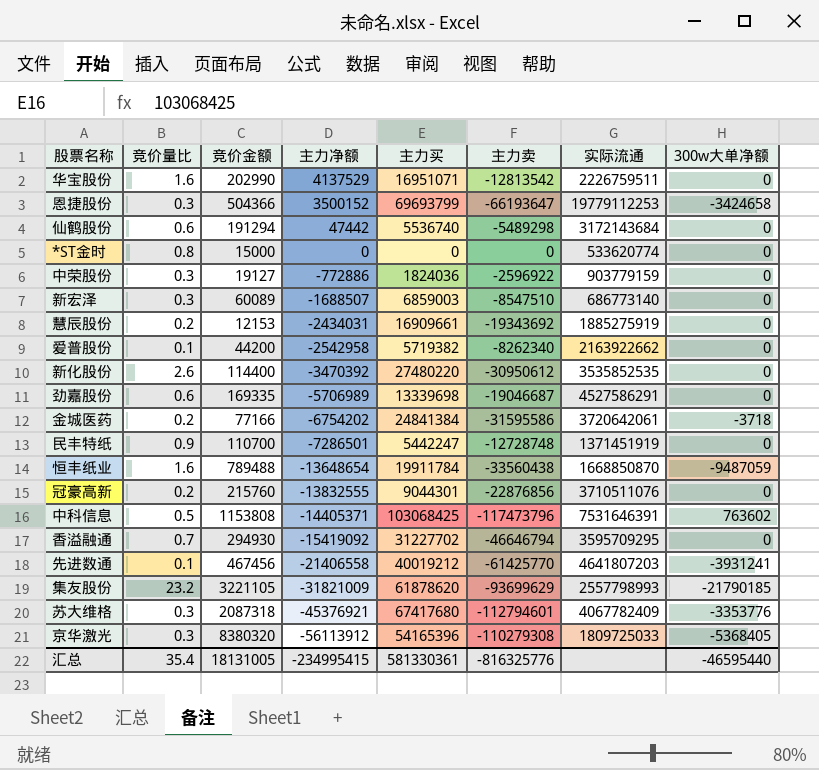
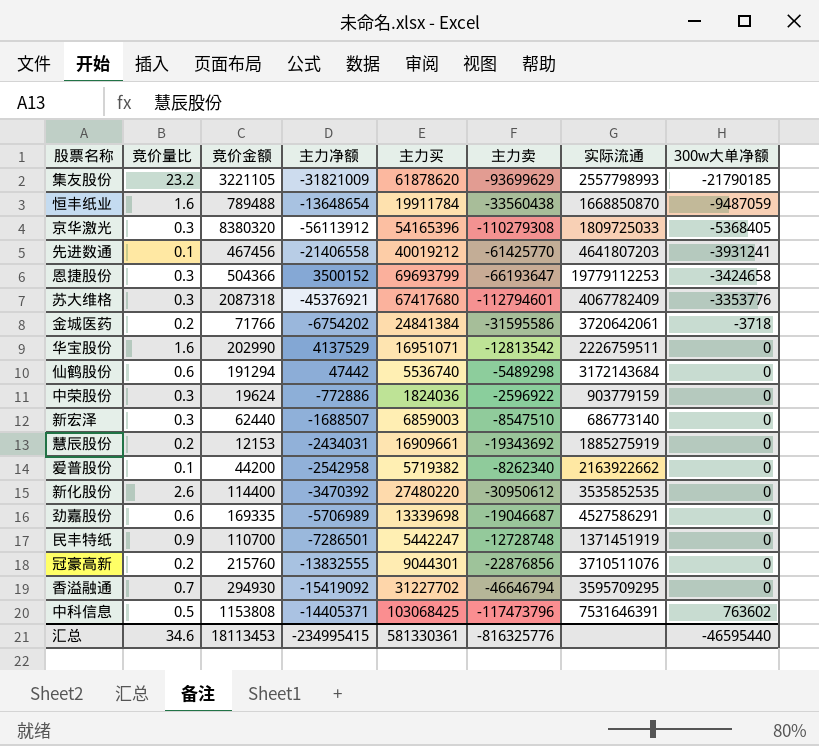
row order: 主力净额 descending -> 300w大单净额 ascending
row *ST金时: 0.8 | 15000 | 0 | 0 | 0 | 533620774 | 0 -> none
金城医药 | 竞价金额: 77166 -> 71766
中荣股份 | 竞价金额: 19127 -> 19624
新宏泽 | 竞价金额: 60089 -> 62440
汇总 | 竞价量比: 35.4 -> 34.6
汇总 | 竞价金额: 18131005 -> 18113453

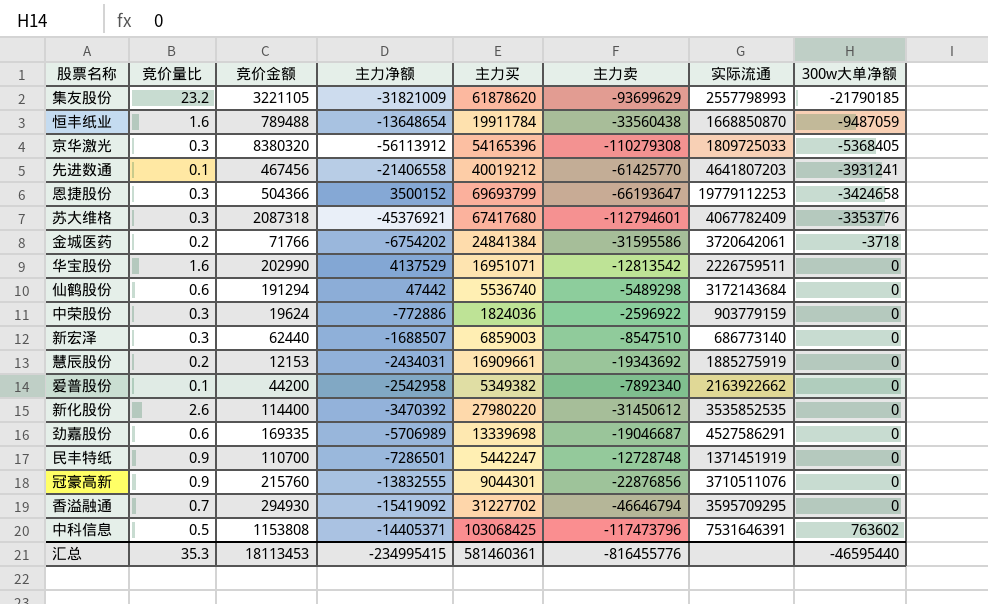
爱普股份 | 主力买: 5719382 -> 5349382
爱普股份 | 主力卖: -8262340 -> -7892340
新化股份 | 主力买: 27480220 -> 27980220
新化股份 | 主力卖: -30950612 -> -31450612
冠豪高新 | 竞价量比: 0.2 -> 0.9
汇总 | 竞价量比: 34.6 -> 35.3
汇总 | 主力买: 581330361 -> 581460361
汇总 | 主力卖: -816325776 -> -816455776

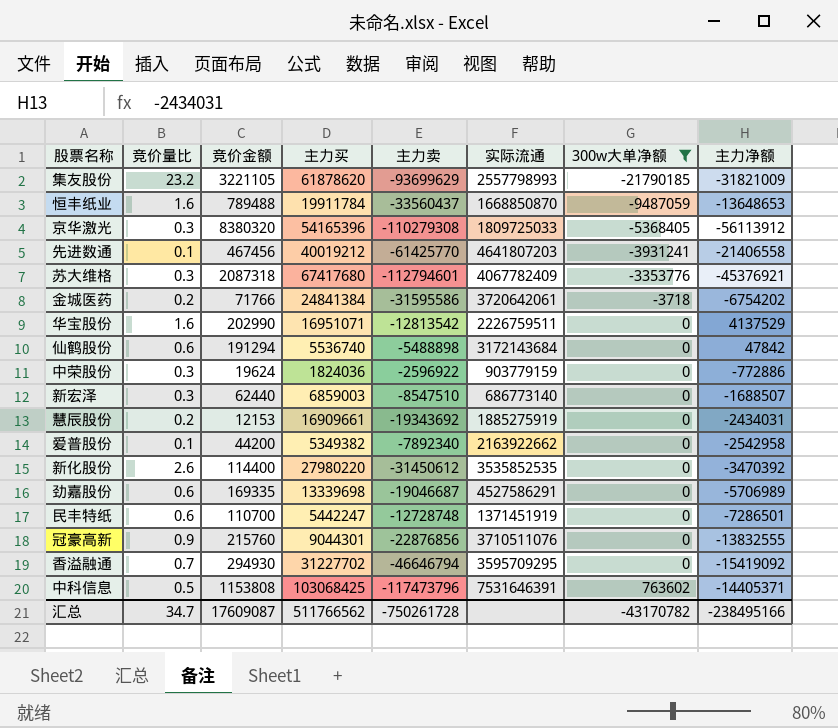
filter: none -> 300w大单净额 != -3424658
column 主力净额 | position: 4 -> 8
恒丰纸业 | 主力卖: -33560438 -> -33560437
恒丰纸业 | 主力净额: -13648654 -> -13648653
仙鹤股份 | 主力卖: -5489298 -> -5488898
仙鹤股份 | 主力净额: 47442 -> 47842
民丰特纸 | 竞价量比: 0.9 -> 0.6
汇总 | 竞价量比: 35.3 -> 34.7
汇总 | 竞价金额: 18113453 -> 17609087
汇总 | 主力买: 581460361 -> 511766562
汇总 | 主力卖: -816455776 -> -750261728
汇总 | 300w大单净额: -46595440 -> -43170782
汇总 | 主力净额: -234995415 -> -238495166

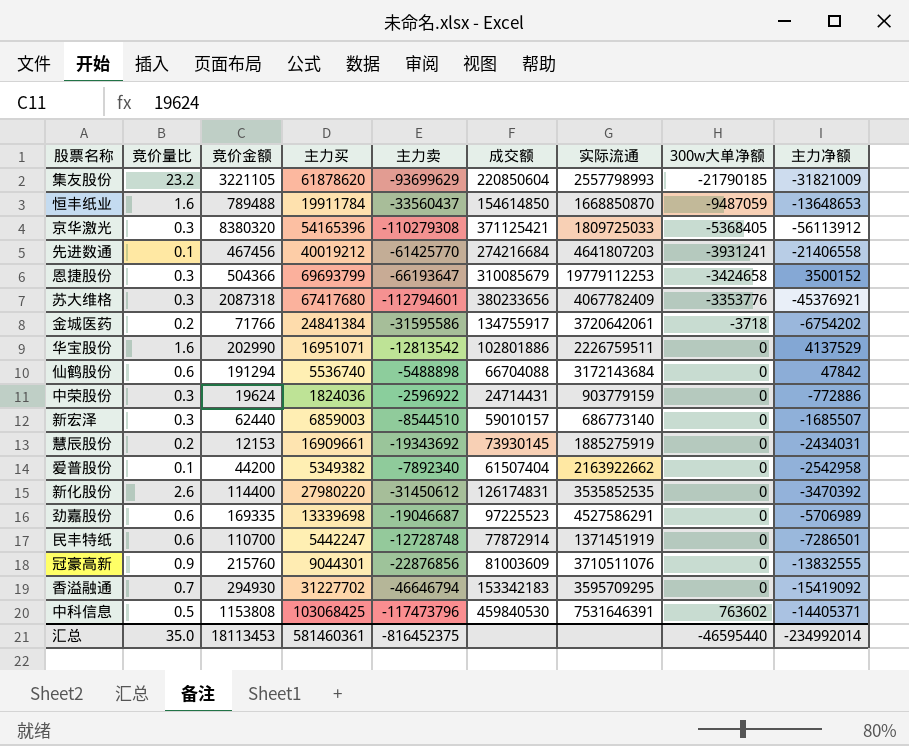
filter: 300w大单净额 != -3424658 -> none
column 成交额 | position: none -> 6
新宏泽 | 主力卖: -8547510 -> -8544510
新宏泽 | 主力净额: -1688507 -> -1685507
汇总 | 竞价量比: 34.7 -> 35.0
汇总 | 竞价金额: 17609087 -> 18113453
汇总 | 主力买: 511766562 -> 581460361
汇总 | 主力卖: -750261728 -> -816452375
汇总 | 300w大单净额: -43170782 -> -46595440
汇总 | 主力净额: -238495166 -> -234992014

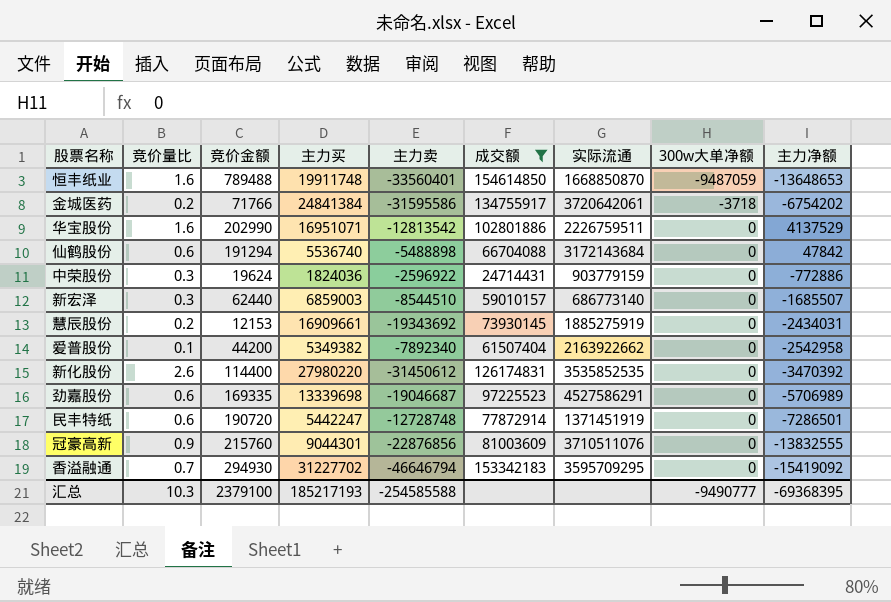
filter: none -> 成交额 <= 154614850
恒丰纸业 | 主力买: 19911784 -> 19911748
恒丰纸业 | 主力卖: -33560437 -> -33560401
民丰特纸 | 竞价金额: 110700 -> 190720
汇总 | 竞价量比: 35.0 -> 10.3
汇总 | 竞价金额: 18113453 -> 2379100
汇总 | 主力买: 581460361 -> 185217193
汇总 | 主力卖: -816452375 -> -254585588
汇总 | 300w大单净额: -46595440 -> -9490777
汇总 | 主力净额: -234992014 -> -69368395

